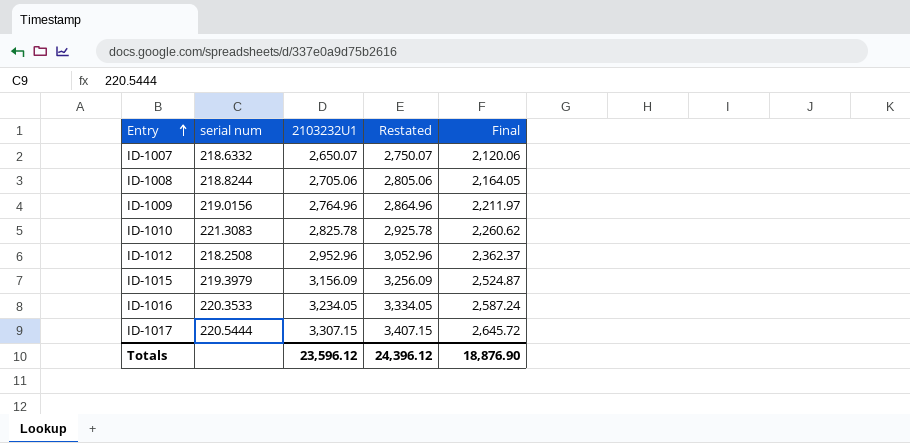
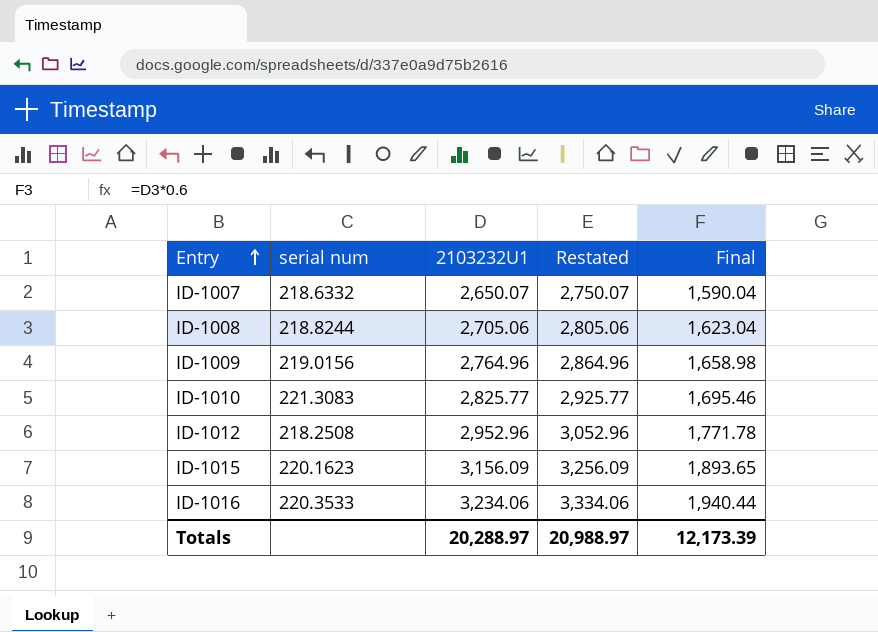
column Final | formula: [2103232U1] * 0.8 -> [2103232U1] * 0.6
row ID-1017: 220.5444 | 3,307.15 | 3,407.15 | 2,645.72 -> none
ID-1010 | 2103232U1: 2,825.78 -> 2,825.77
ID-1010 | Restated: 2,925.78 -> 2,925.77
ID-1015 | serial num: 219.3979 -> 220.1623
ID-1016 | 2103232U1: 3,234.05 -> 3,234.06
ID-1016 | Restated: 3,334.05 -> 3,334.06
Totals | 2103232U1: 23,596.12 -> 20,288.97
Totals | Restated: 24,396.12 -> 20,988.97
Totals | Final: 18,876.90 -> 12,173.39

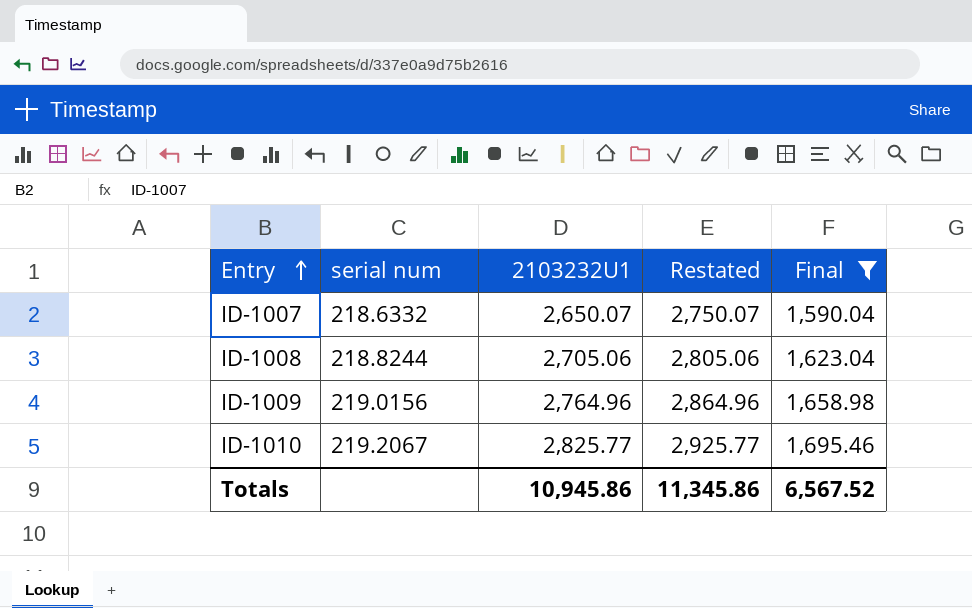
filter: none -> Final <= 1,695.46
ID-1010 | serial num: 221.3083 -> 219.2067
Totals | 2103232U1: 20,288.97 -> 10,945.86
Totals | Restated: 20,988.97 -> 11,345.86
Totals | Final: 12,173.39 -> 6,567.52

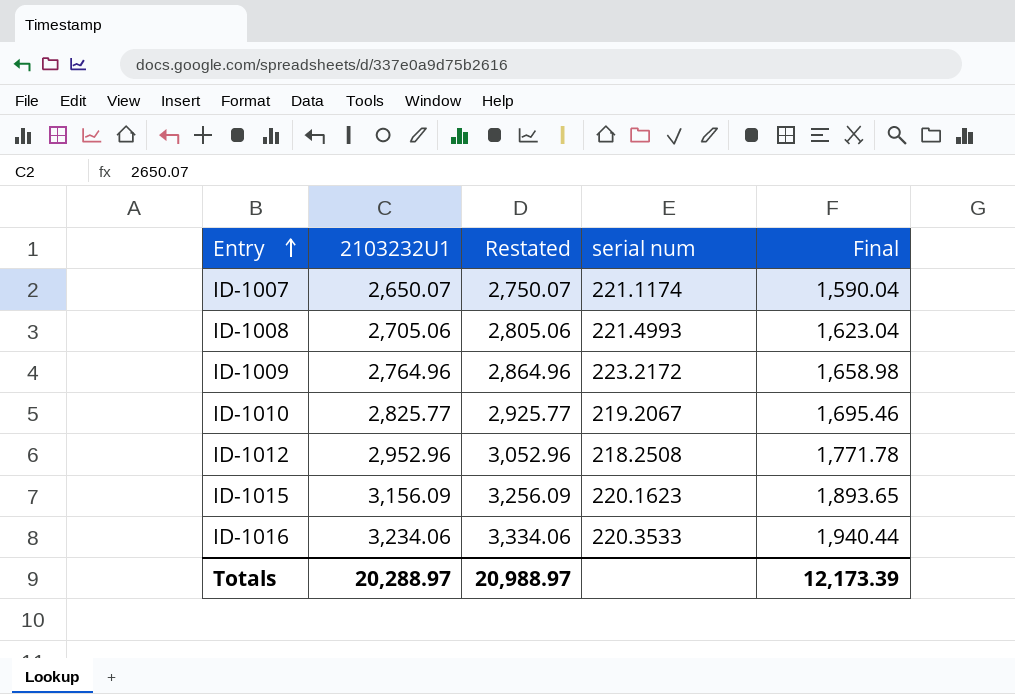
filter: Final <= 1,695.46 -> none
column serial num | position: 2 -> 4
ID-1007 | serial num: 218.6332 -> 221.1174
ID-1008 | serial num: 218.8244 -> 221.4993
ID-1009 | serial num: 219.0156 -> 223.2172
Totals | 2103232U1: 10,945.86 -> 20,288.97
Totals | Restated: 11,345.86 -> 20,988.97
Totals | Final: 6,567.52 -> 12,173.39

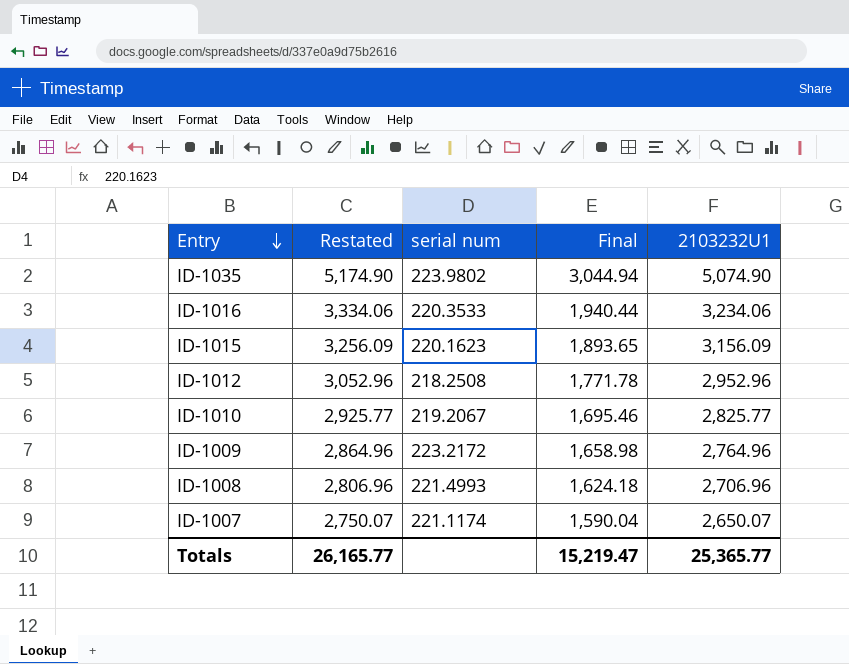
row order: Entry ascending -> Entry descending
column 2103232U1 | position: 2 -> 5
row ID-1035: none -> 5,174.90 | 223.9802 | 3,044.94 | 5,074.90
ID-1008 | Restated: 2,805.06 -> 2,806.96
ID-1008 | Final: 1,623.04 -> 1,624.18
ID-1008 | 2103232U1: 2,705.06 -> 2,706.96
Totals | Restated: 20,988.97 -> 26,165.77
Totals | Final: 12,173.39 -> 15,219.47
Totals | 2103232U1: 20,288.97 -> 25,365.77

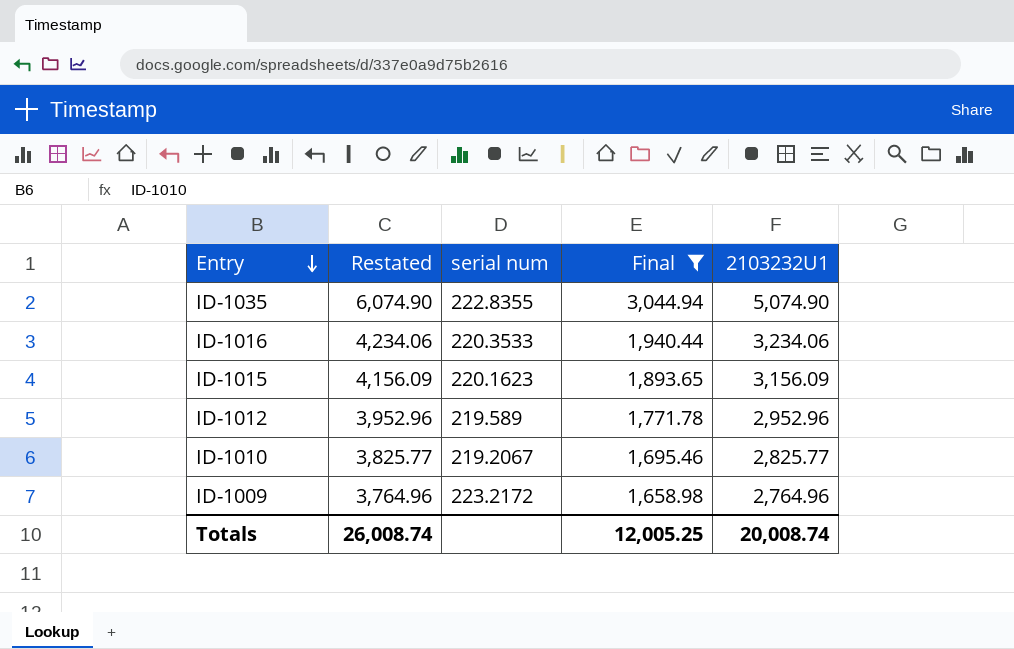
filter: none -> Final >= 1,658.98
column Restated | formula: [2103232U1] + 100 -> [2103232U1] + 1000
ID-1035 | serial num: 223.9802 -> 222.8355
ID-1012 | serial num: 218.2508 -> 219.589
Totals | Restated: 26,165.77 -> 26,008.74
Totals | Final: 15,219.47 -> 12,005.25
Totals | 2103232U1: 25,365.77 -> 20,008.74

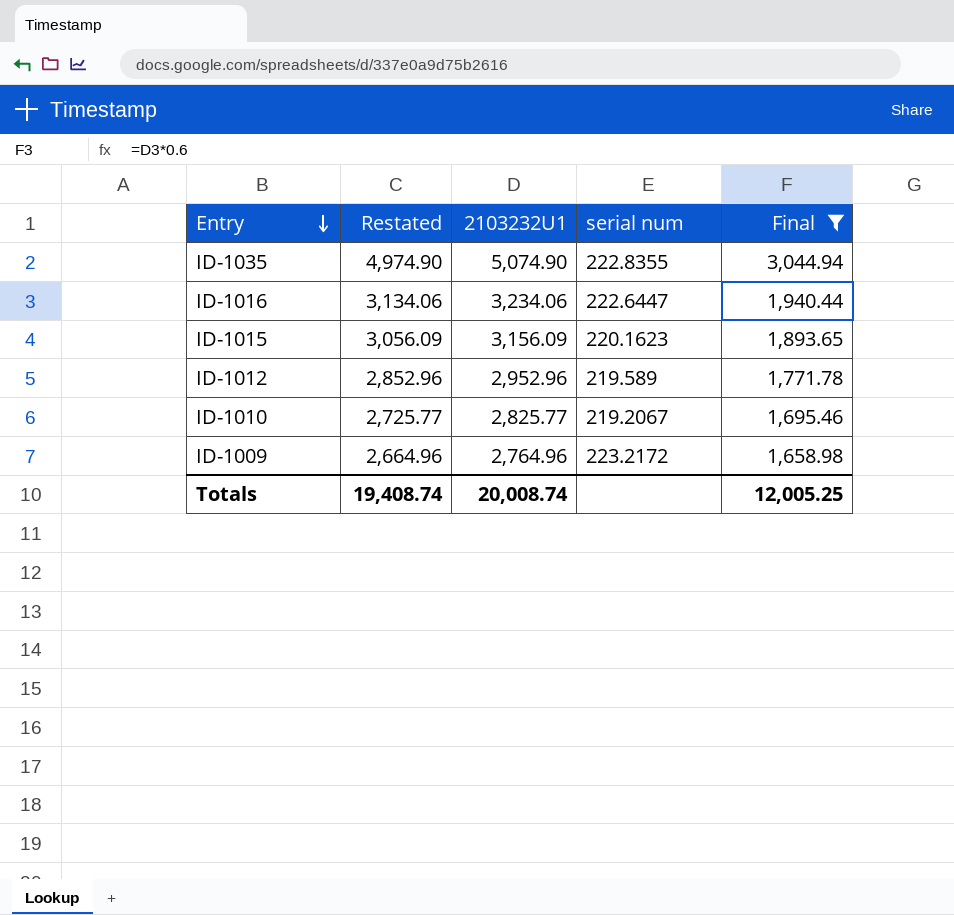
column Restated | formula: [2103232U1] + 1000 -> [2103232U1] - 100
column 2103232U1 | position: 5 -> 3
ID-1016 | serial num: 220.3533 -> 222.6447
Totals | Restated: 26,008.74 -> 19,408.74

